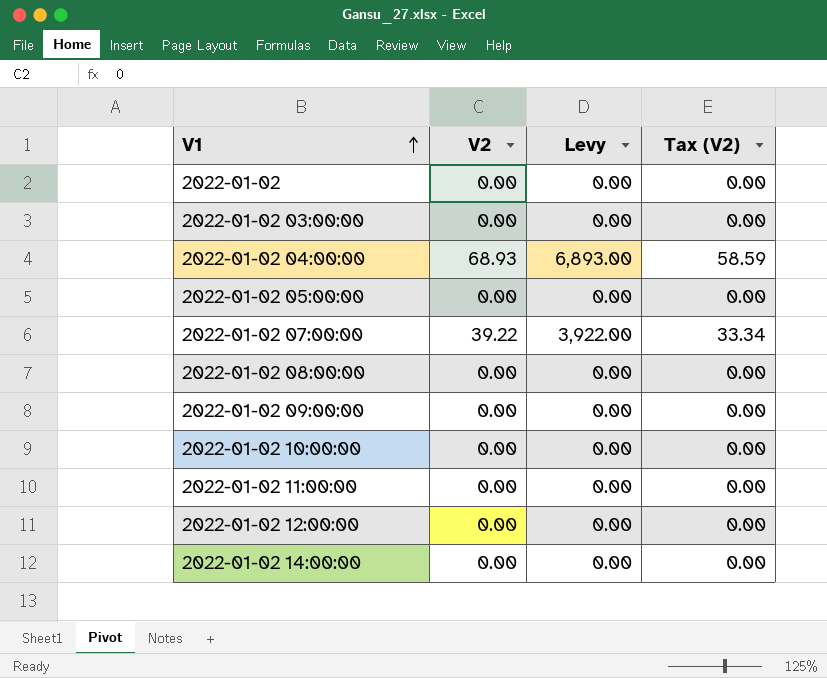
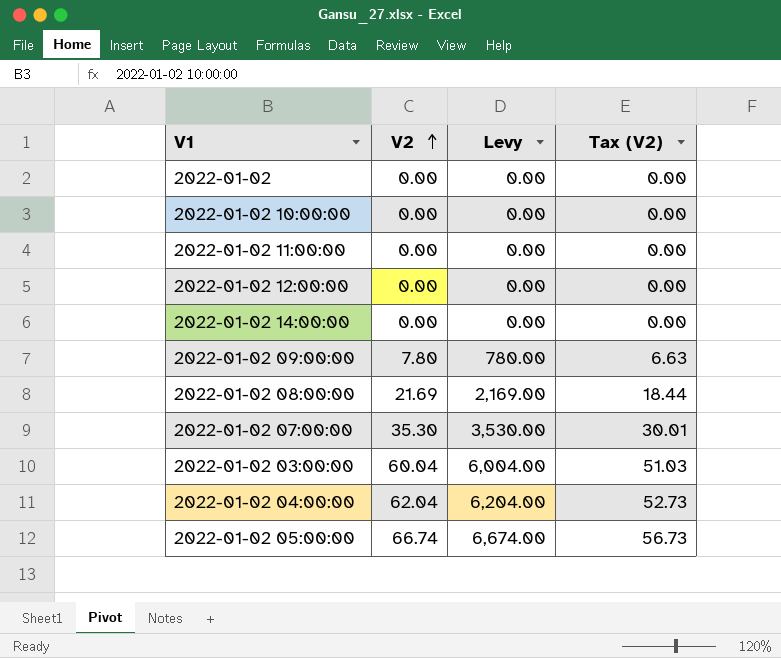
row order: V1 ascending -> V2 ascending
2022-01-02 09:00:00 | V2: 0.00 -> 7.80
2022-01-02 09:00:00 | Levy: 0.00 -> 780.00
2022-01-02 09:00:00 | Tax (V2): 0.00 -> 6.63
2022-01-02 08:00:00 | V2: 0.00 -> 21.69
2022-01-02 08:00:00 | Levy: 0.00 -> 2,169.00
2022-01-02 08:00:00 | Tax (V2): 0.00 -> 18.44
2022-01-02 07:00:00 | V2: 39.22 -> 35.30
2022-01-02 07:00:00 | Levy: 3,922.00 -> 3,530.00
2022-01-02 07:00:00 | Tax (V2): 33.34 -> 30.01
2022-01-02 03:00:00 | V2: 0.00 -> 60.04
2022-01-02 03:00:00 | Levy: 0.00 -> 6,004.00
2022-01-02 03:00:00 | Tax (V2): 0.00 -> 51.03
2022-01-02 04:00:00 | V2: 68.93 -> 62.04
2022-01-02 04:00:00 | Levy: 6,893.00 -> 6,204.00
2022-01-02 04:00:00 | Tax (V2): 58.59 -> 52.73
2022-01-02 05:00:00 | V2: 0.00 -> 66.74
2022-01-02 05:00:00 | Levy: 0.00 -> 6,674.00
2022-01-02 05:00:00 | Tax (V2): 0.00 -> 56.73

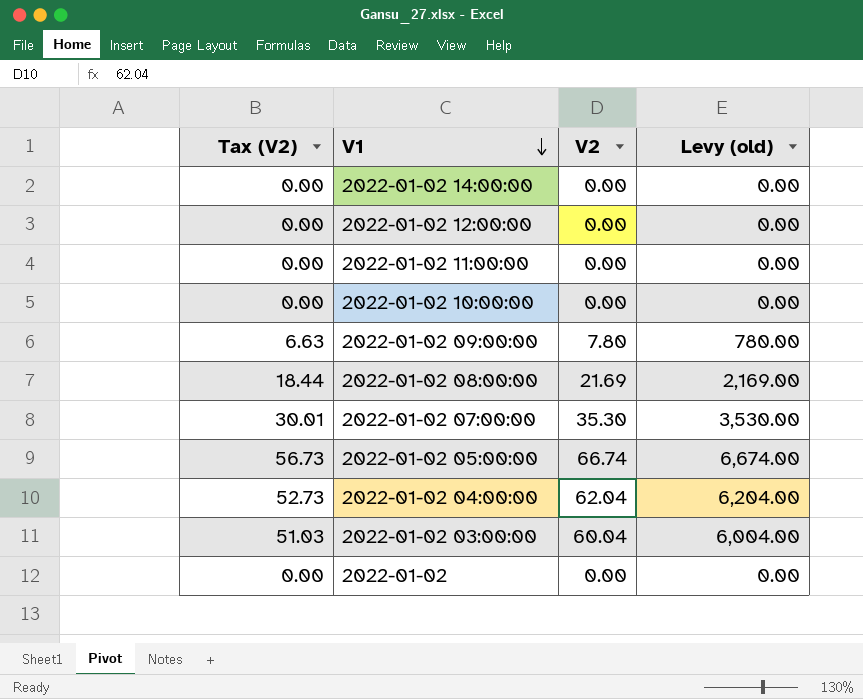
row order: V2 ascending -> V1 descending
column Tax (V2) | position: 4 -> 1
column name: Levy -> Levy (old)

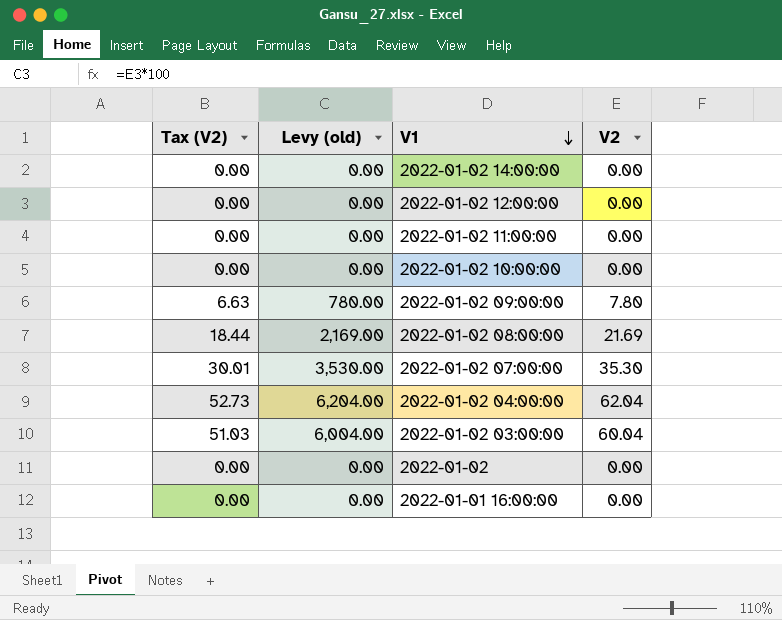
column Levy (old) | position: 4 -> 2
row 2022-01-02 05:00:00: 56.73 | 66.74 | 6,674.00 -> none
row 2022-01-01 16:00:00: none -> 0.00 | 0.00 | 0.00

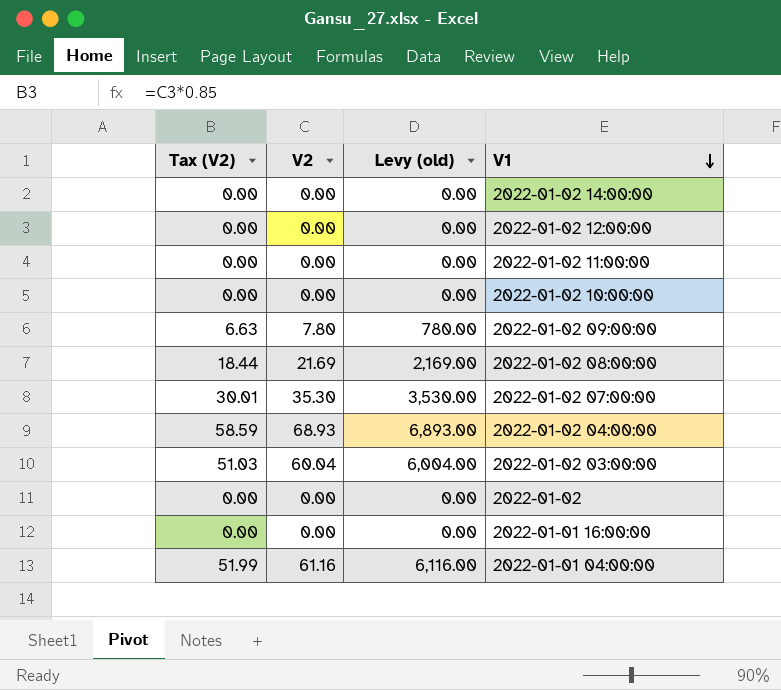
column V2 | position: 4 -> 2
2022-01-02 04:00:00 | Tax (V2): 52.73 -> 58.59
2022-01-02 04:00:00 | V2: 62.04 -> 68.93
2022-01-02 04:00:00 | Levy (old): 6,204.00 -> 6,893.00
row 2022-01-01 04:00:00: none -> 51.99 | 61.16 | 6,116.00

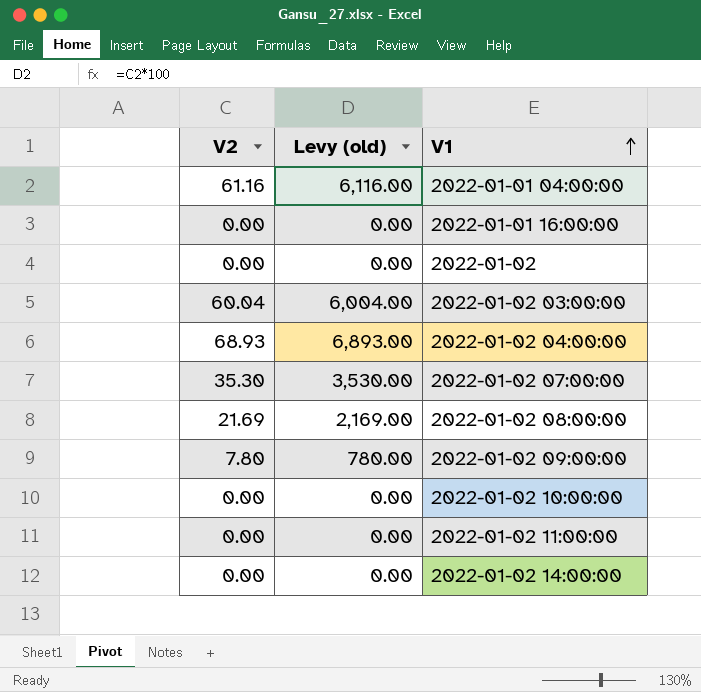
row order: V1 descending -> V1 ascending
column Tax (V2) | formula: [V2] * 0.85 -> none
row 2022-01-02 12:00:00: 0.00 | 0.00 | 0.00 -> none

